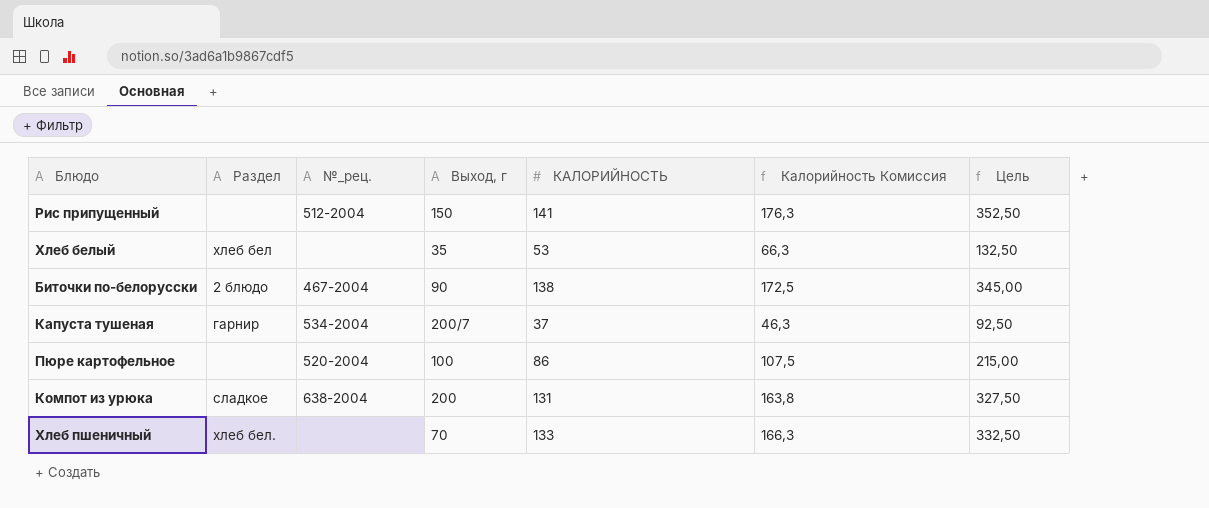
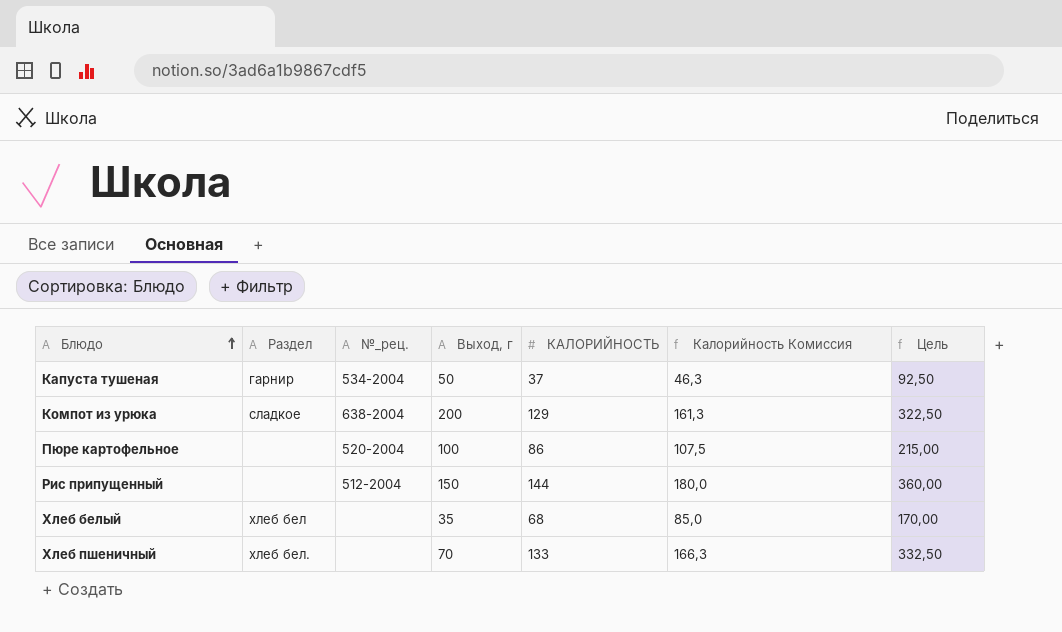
row order: none -> Блюдо ascending
row Биточки по-белорусски: 2 блюдо | 467-2004 | 90 | 138 | 172,5 | 345,00 -> none
Капуста тушеная | Выход, г: 200/7 -> 50
Компот из урюка | КАЛОРИЙНОСТЬ: 131 -> 129
Компот из урюка | Калорийность Комиссия: 163,8 -> 161,3
Компот из урюка | Цель: 327,50 -> 322,50
Рис припущенный | КАЛОРИЙНОСТЬ: 141 -> 144
Рис припущенный | Калорийность Комиссия: 176,3 -> 180,0
Рис припущенный | Цель: 352,50 -> 360,00
Хлеб белый | КАЛОРИЙНОСТЬ: 53 -> 68
Хлеб белый | Калорийность Комиссия: 66,3 -> 85,0
Хлеб белый | Цель: 132,50 -> 170,00

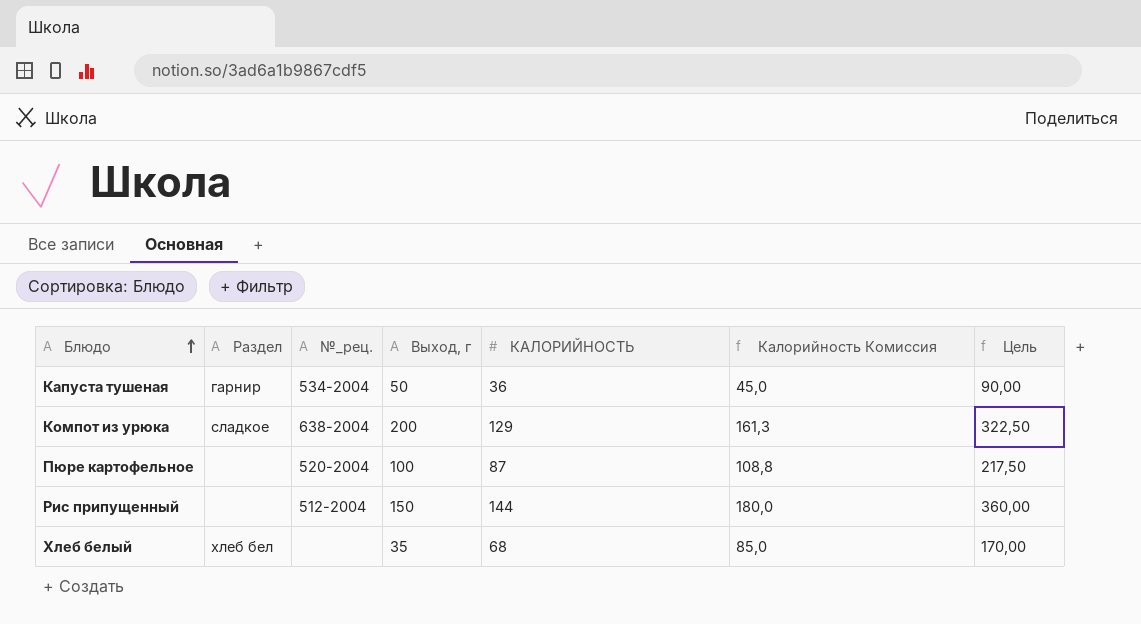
row Хлеб пшеничный: хлеб бел. | none | 70 | 133 | 166,3 | 332,50 -> none
Капуста тушеная | КАЛОРИЙНОСТЬ: 37 -> 36
Капуста тушеная | Калорийность Комиссия: 46,3 -> 45,0
Капуста тушеная | Цель: 92,50 -> 90,00
Пюре картофельное | КАЛОРИЙНОСТЬ: 86 -> 87
Пюре картофельное | Калорийность Комиссия: 107,5 -> 108,8
Пюре картофельное | Цель: 215,00 -> 217,50

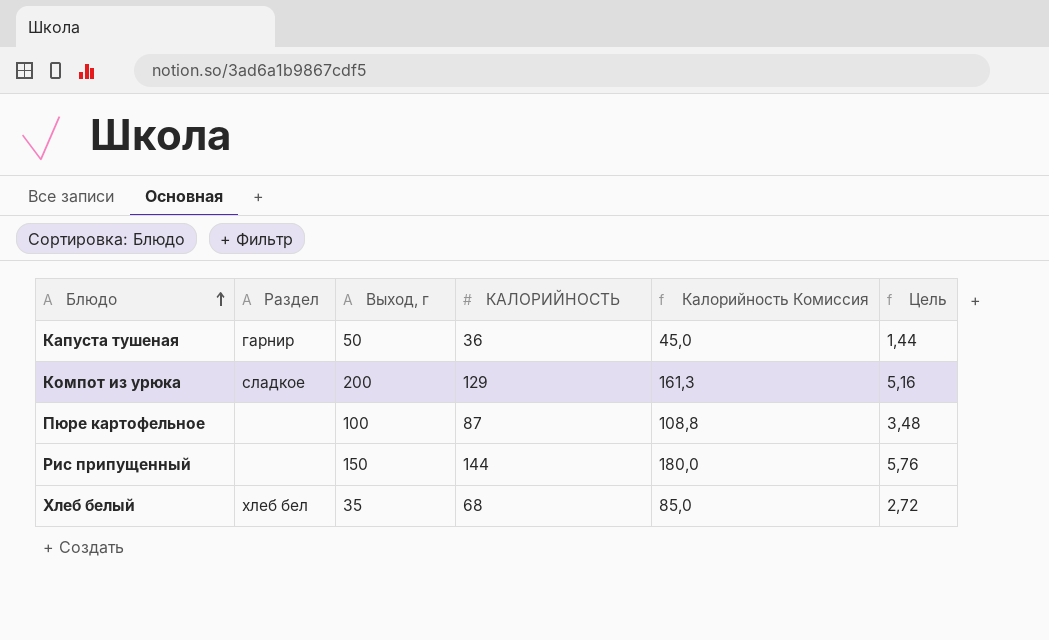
column №_рец. | position: 3 -> none
column Цель | formula: [КАЛОРИЙНОСТЬ] * 2,5 -> [КАЛОРИЙНОСТЬ] * 0,04

